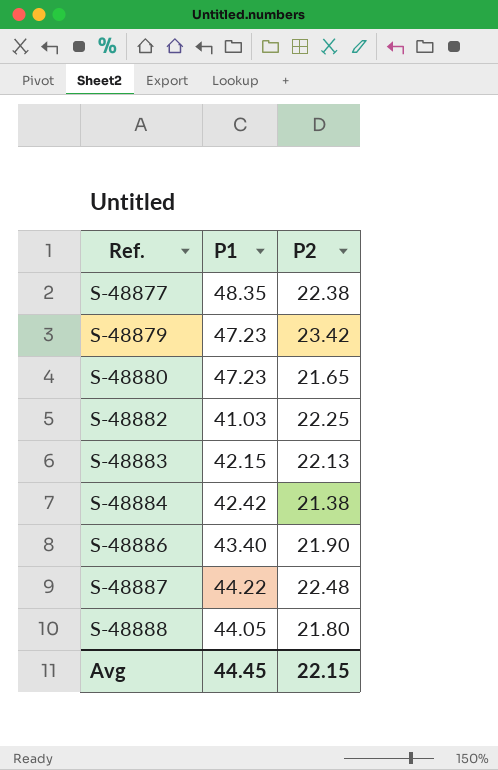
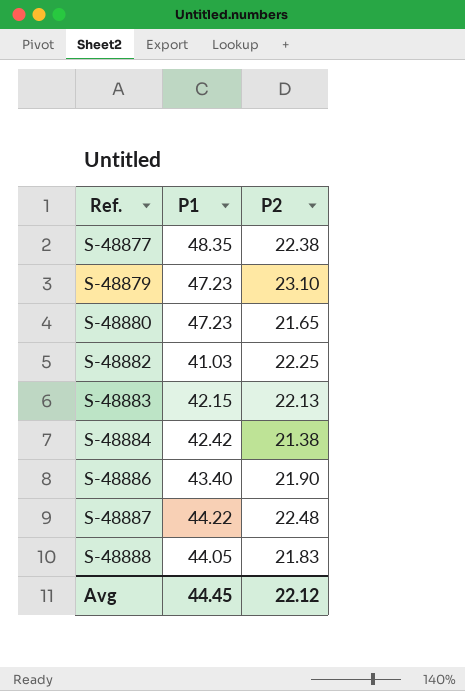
S-48879 | P2: 23.42 -> 23.10
S-48888 | P2: 21.80 -> 21.83
Avg | P2: 22.15 -> 22.12

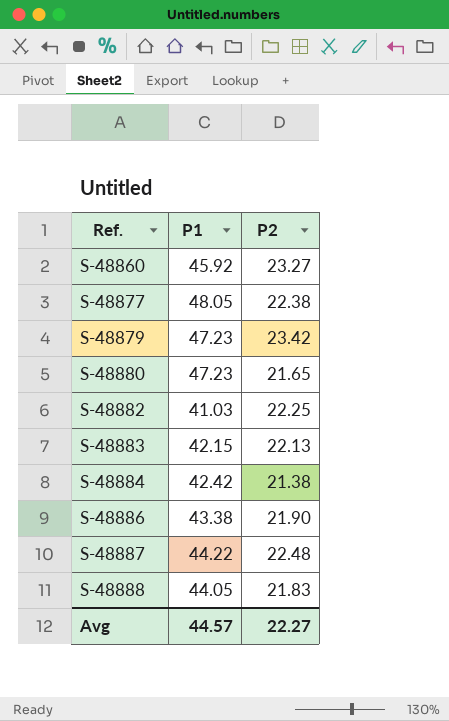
row S-48860: none -> 45.92 | 23.27
S-48877 | P1: 48.35 -> 48.05
S-48879 | P2: 23.10 -> 23.42
S-48886 | P1: 43.40 -> 43.38
Avg | P1: 44.45 -> 44.57
Avg | P2: 22.12 -> 22.27

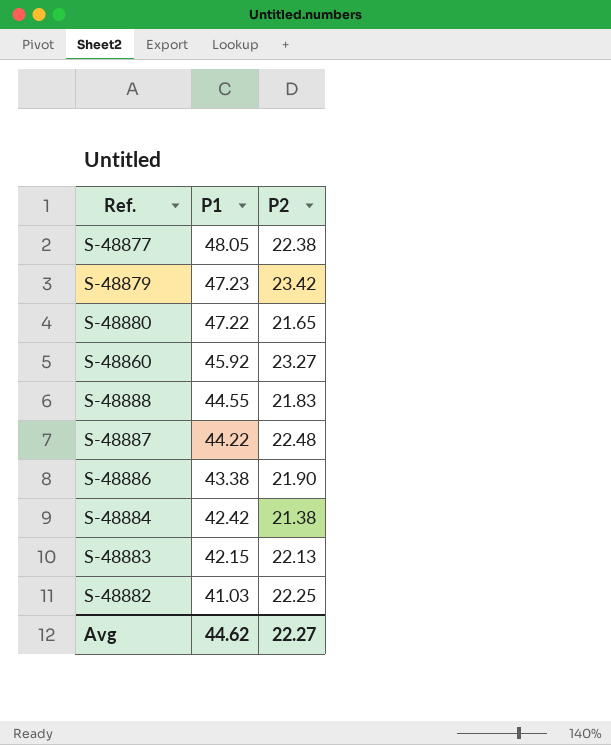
row order: Ref. ascending -> P1 descending
S-48880 | P1: 47.23 -> 47.22
S-48888 | P1: 44.05 -> 44.55
Avg | P1: 44.57 -> 44.62

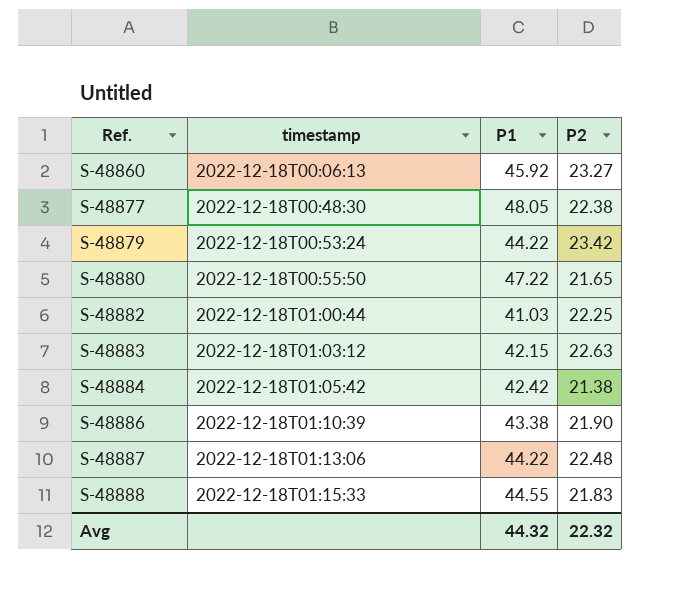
row order: P1 descending -> Ref. ascending
column timestamp | position: none -> 2
S-48879 | P1: 47.23 -> 44.22
S-48883 | P2: 22.13 -> 22.63
Avg | P1: 44.62 -> 44.32
Avg | P2: 22.27 -> 22.32

